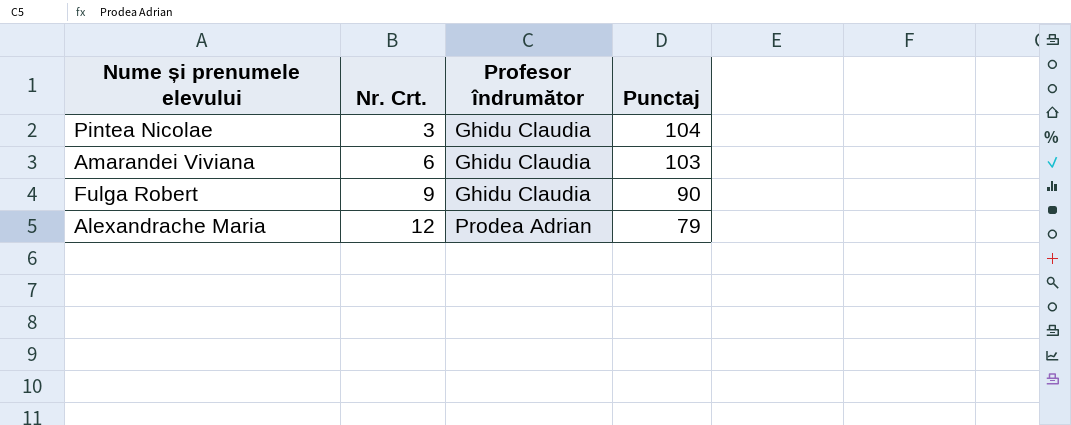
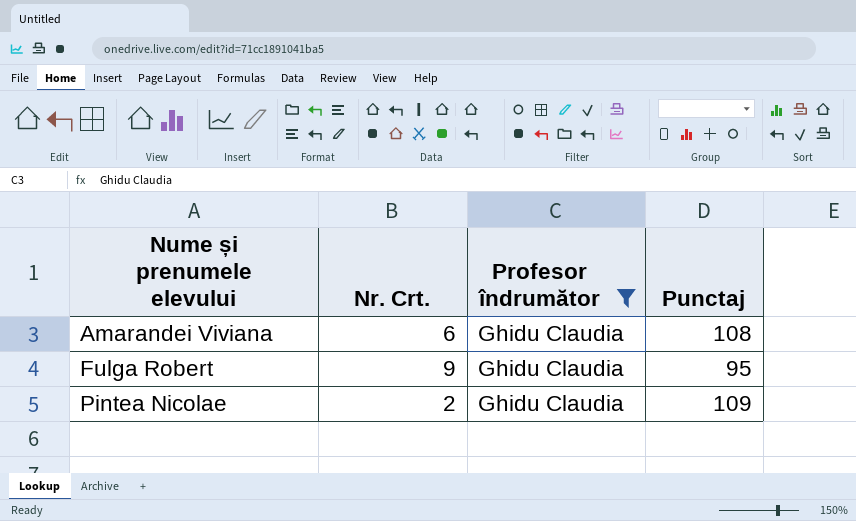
filter: none -> Profesor îndrumător = Ghidu Claudia
row order: Nr. Crt. ascending -> Nume și prenumele elevului ascending
Amarandei Viviana | Punctaj: 103 -> 108
Fulga Robert | Punctaj: 90 -> 95
Pintea Nicolae | Nr. Crt.: 3 -> 2
Pintea Nicolae | Punctaj: 104 -> 109

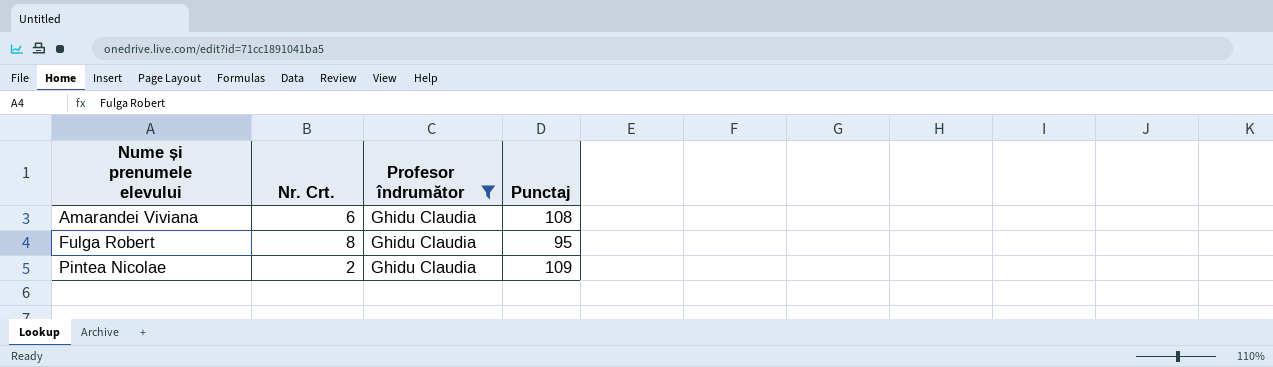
Fulga Robert | Nr. Crt.: 9 -> 8

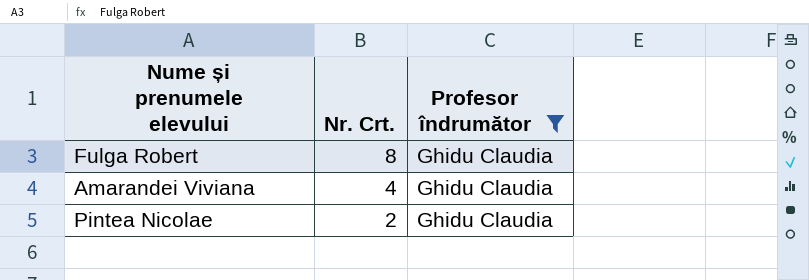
row order: Nume și prenumele elevului ascending -> Nr. Crt. descending
column Punctaj | position: 4 -> none
Amarandei Viviana | Nr. Crt.: 6 -> 4

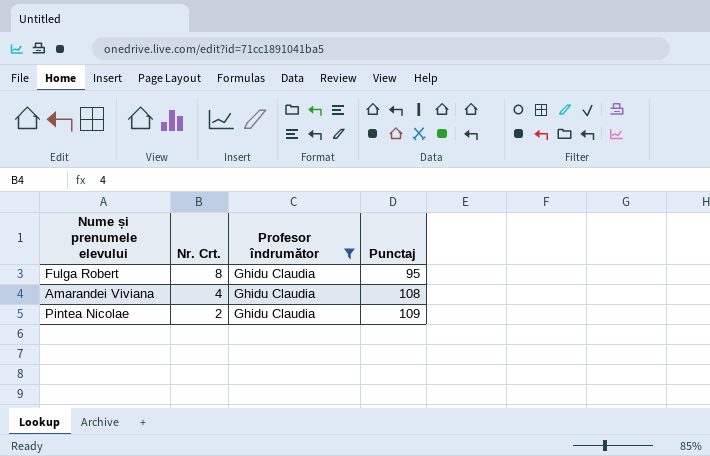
column Punctaj | position: none -> 4

